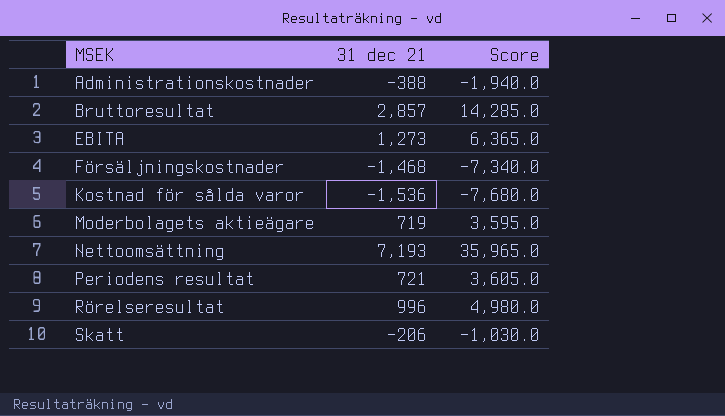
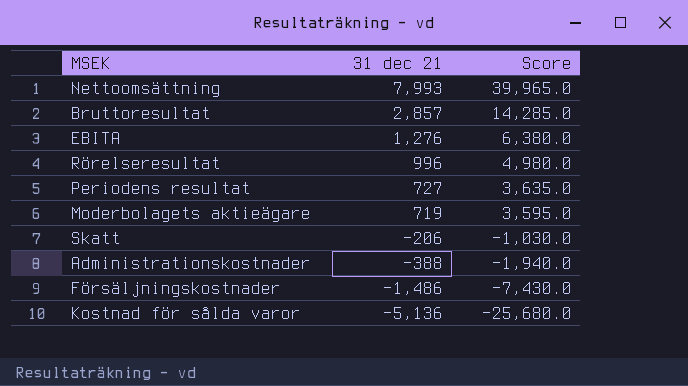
row order: MSEK ascending -> 31 dec 21 descending
Nettoomsättning | 31 dec 21: 7,193 -> 7,993
Nettoomsättning | Score: 35,965.0 -> 39,965.0
EBITA | 31 dec 21: 1,273 -> 1,276
EBITA | Score: 6,365.0 -> 6,380.0
Periodens resultat | 31 dec 21: 721 -> 727
Periodens resultat | Score: 3,605.0 -> 3,635.0
Försäljningskostnader | 31 dec 21: -1,468 -> -1,486
Försäljningskostnader | Score: -7,340.0 -> -7,430.0
Kostnad för sålda varor | 31 dec 21: -1,536 -> -5,136
Kostnad för sålda varor | Score: -7,680.0 -> -25,680.0

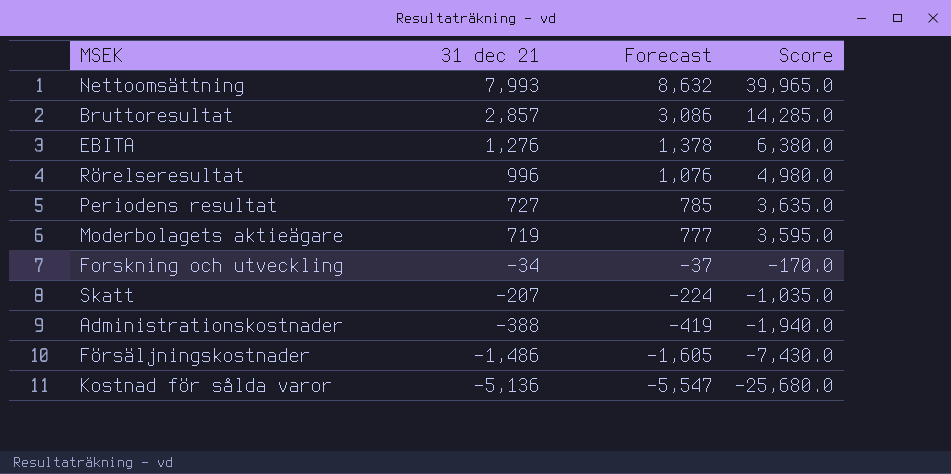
column Forecast | formula: none -> [31 dec 21] * 1.08
row Forskning och utveckling: none -> -34 | -37 | -170.0
Skatt | 31 dec 21: -206 -> -207
Skatt | Score: -1,030.0 -> -1,035.0

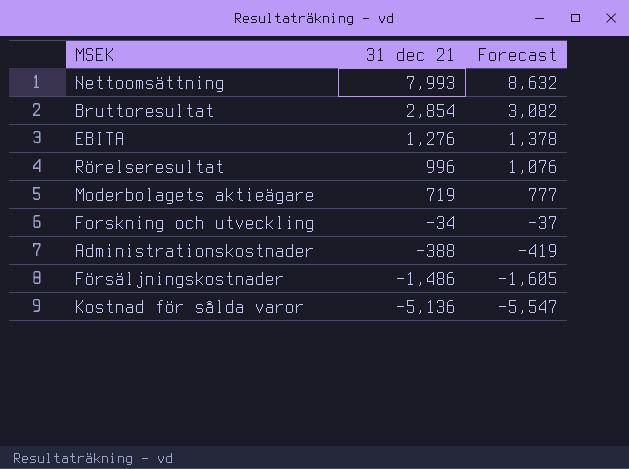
column Score | formula: [31 dec 21] * 5 -> none
row Periodens resultat: 727 | 785 | 3,635.0 -> none
row Skatt: -207 | -224 | -1,035.0 -> none
Bruttoresultat | 31 dec 21: 2,857 -> 2,854
Bruttoresultat | Forecast: 3,086 -> 3,082

